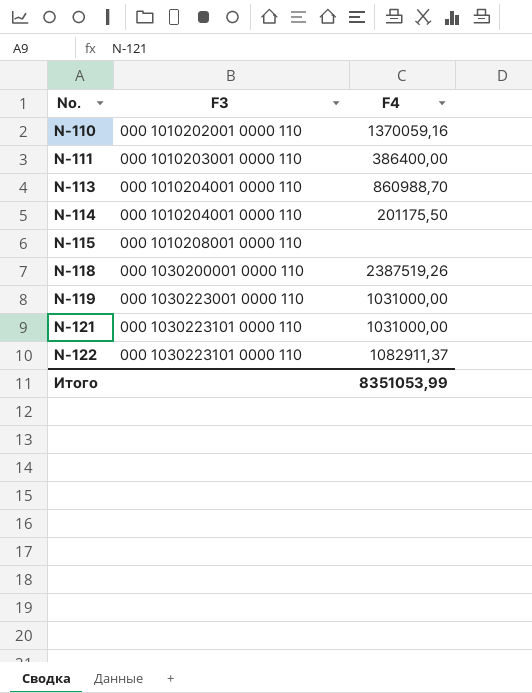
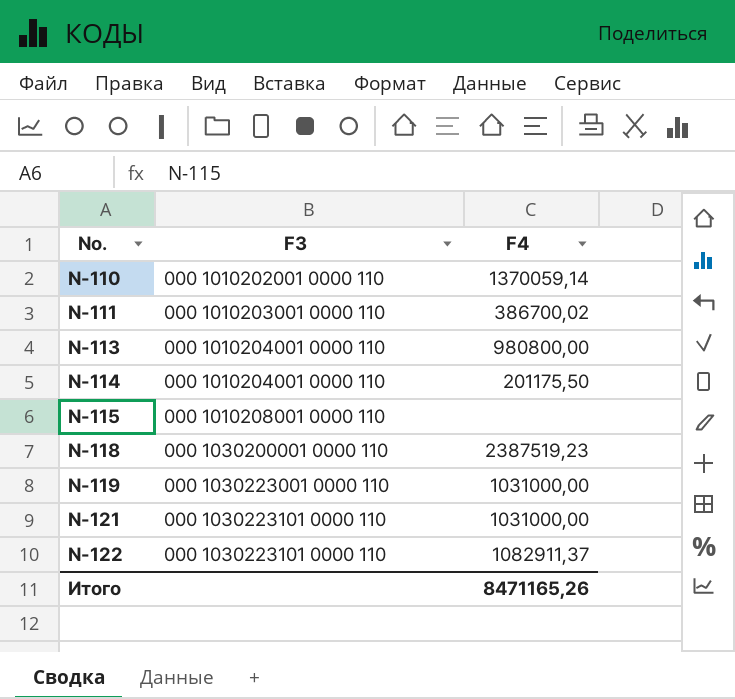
N-110 | F4: 1370059,16 -> 1370059,14
N-111 | F4: 386400,00 -> 386700,02
N-113 | F4: 860988,70 -> 980800,00
N-118 | F4: 2387519,26 -> 2387519,23
Итого | F4: 8351053,99 -> 8471165,26

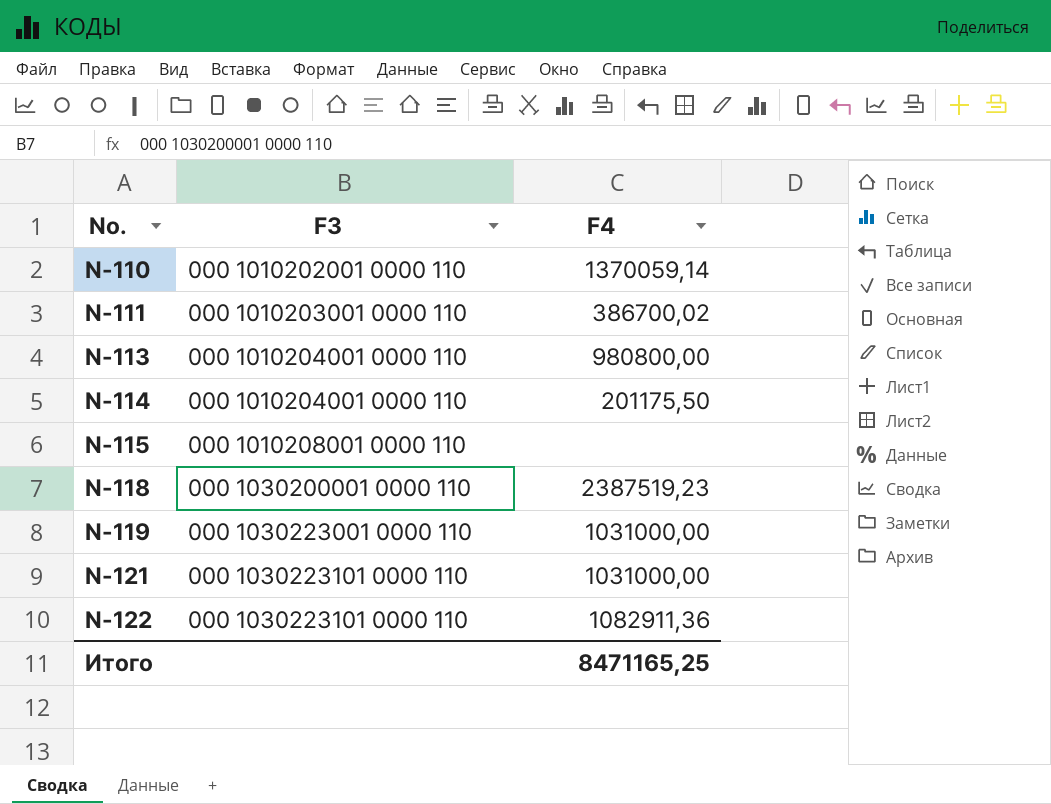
N-122 | F4: 1082911,37 -> 1082911,36
Итого | F4: 8471165,26 -> 8471165,25

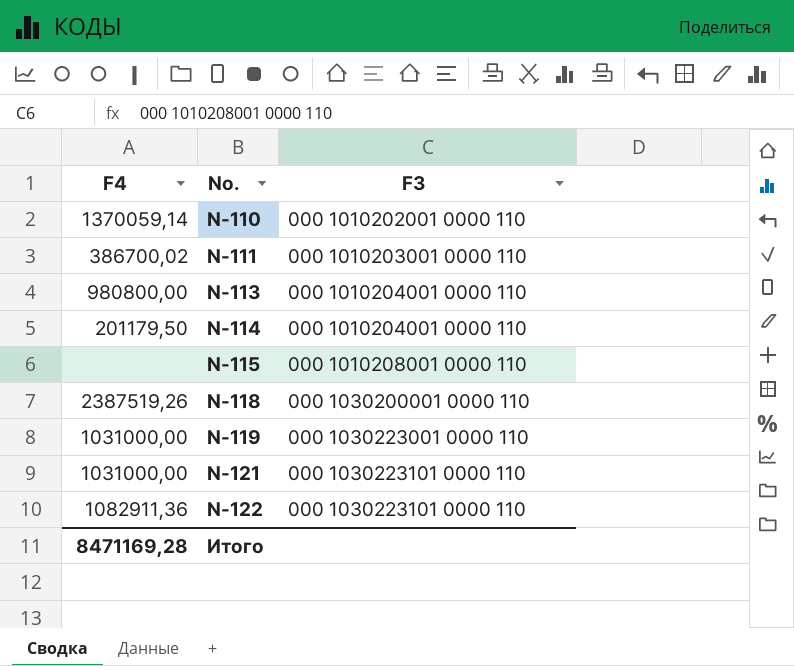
column F4 | position: 3 -> 1
N-114 | F4: 201175,50 -> 201179,50
N-118 | F4: 2387519,23 -> 2387519,26
Итого | F4: 8471165,25 -> 8471169,28

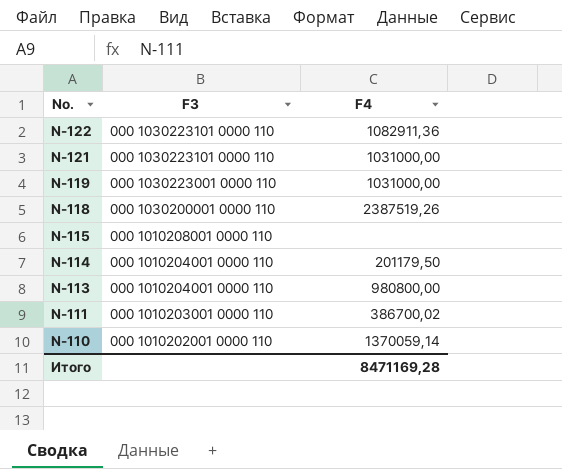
row order: No. ascending -> No. descending
column F4 | position: 1 -> 3

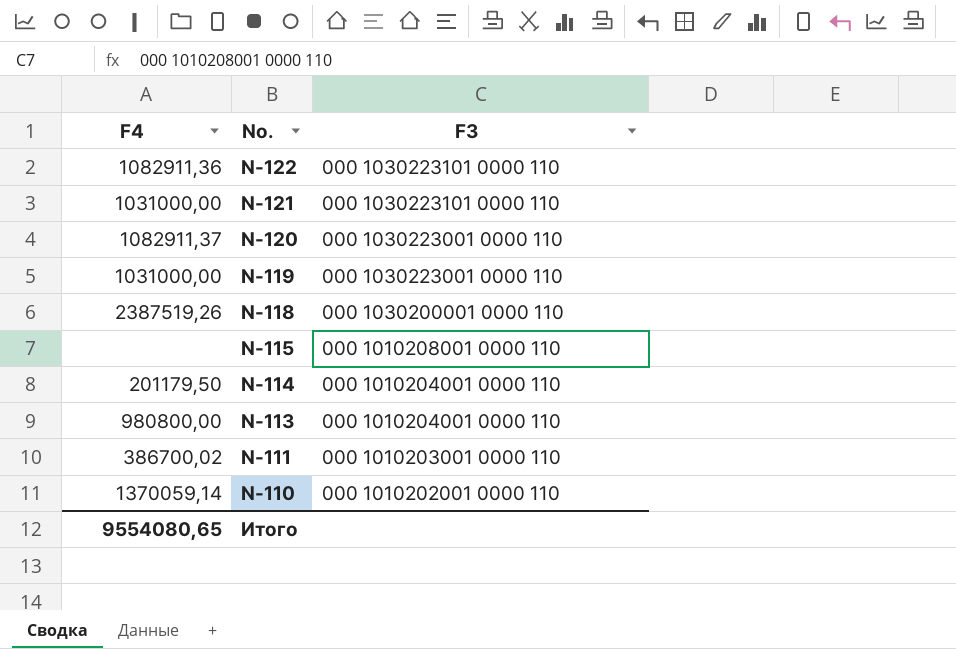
column F4 | position: 3 -> 1
row N-120: none -> 1082911,37 | 000 1030223001 0000 110
Итого | F4: 8471169,28 -> 9554080,65

